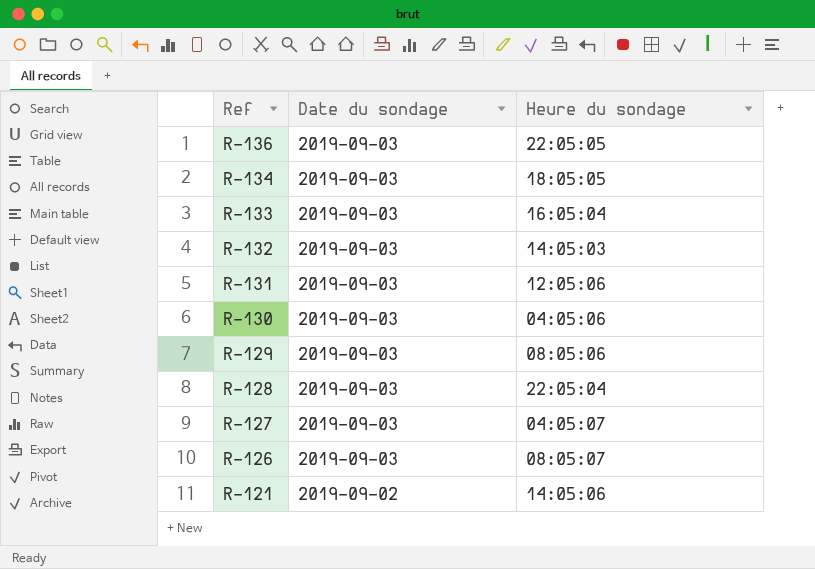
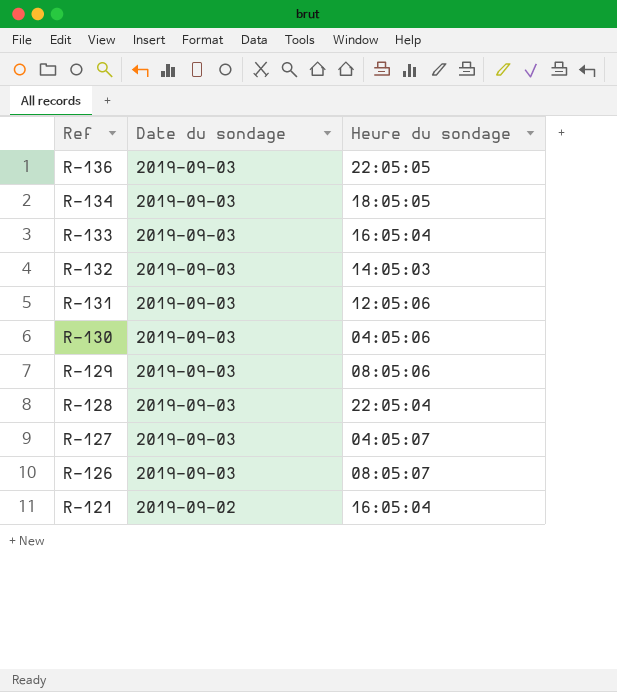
R-121 | Heure du sondage: 14:05:06 -> 16:05:04

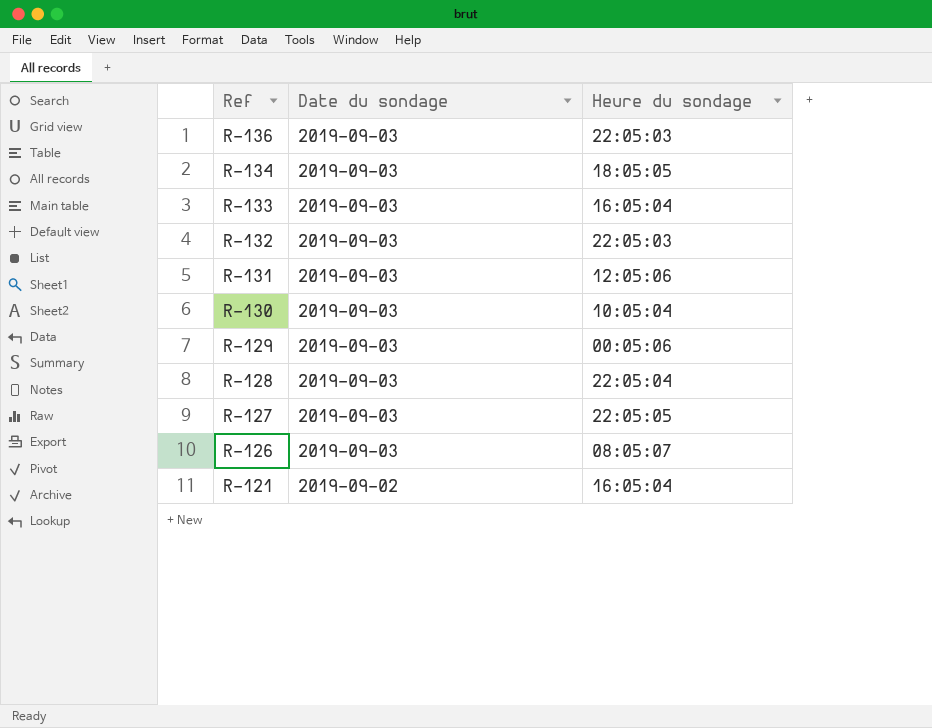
R-136 | Heure du sondage: 22:05:05 -> 22:05:03
R-132 | Heure du sondage: 14:05:03 -> 22:05:03
R-130 | Heure du sondage: 04:05:06 -> 10:05:04
R-129 | Heure du sondage: 08:05:06 -> 00:05:06
R-127 | Heure du sondage: 04:05:07 -> 22:05:05

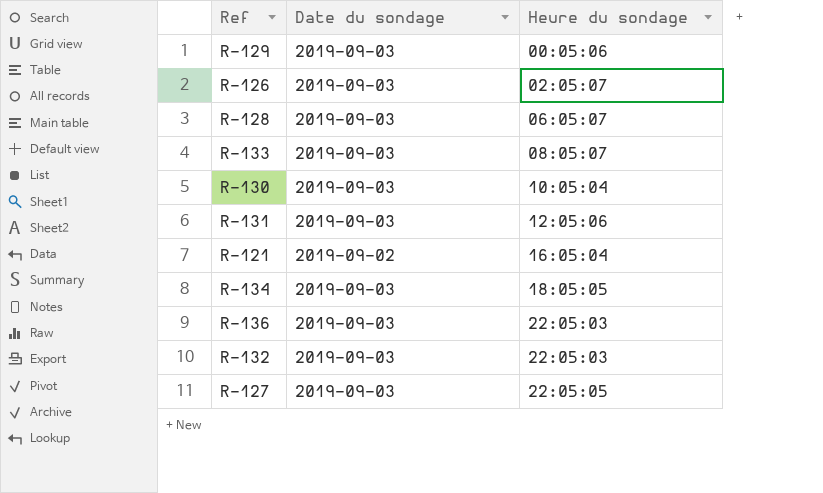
row order: Ref descending -> Heure du sondage ascending
R-126 | Heure du sondage: 08:05:07 -> 02:05:07
R-128 | Heure du sondage: 22:05:04 -> 06:05:07
R-133 | Heure du sondage: 16:05:04 -> 08:05:07

